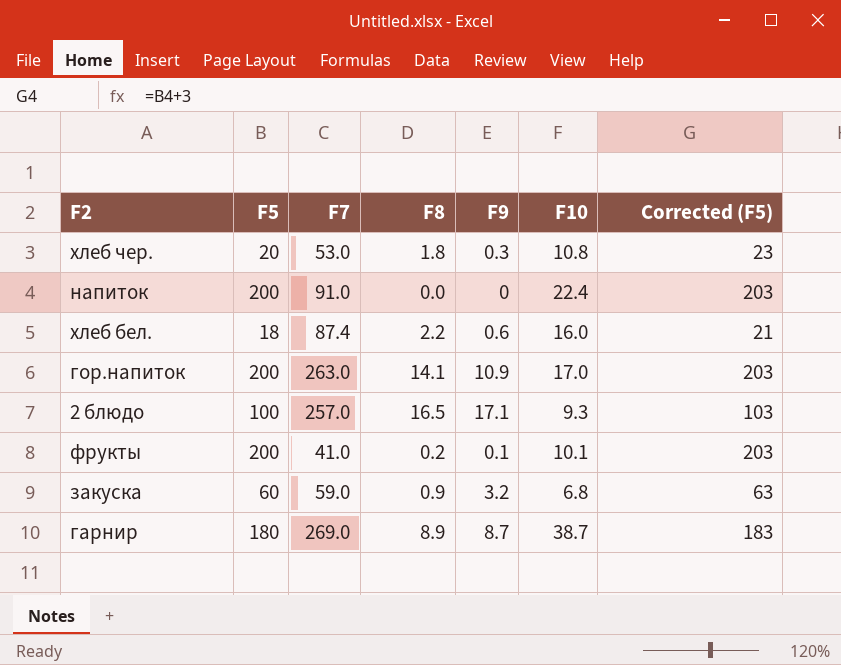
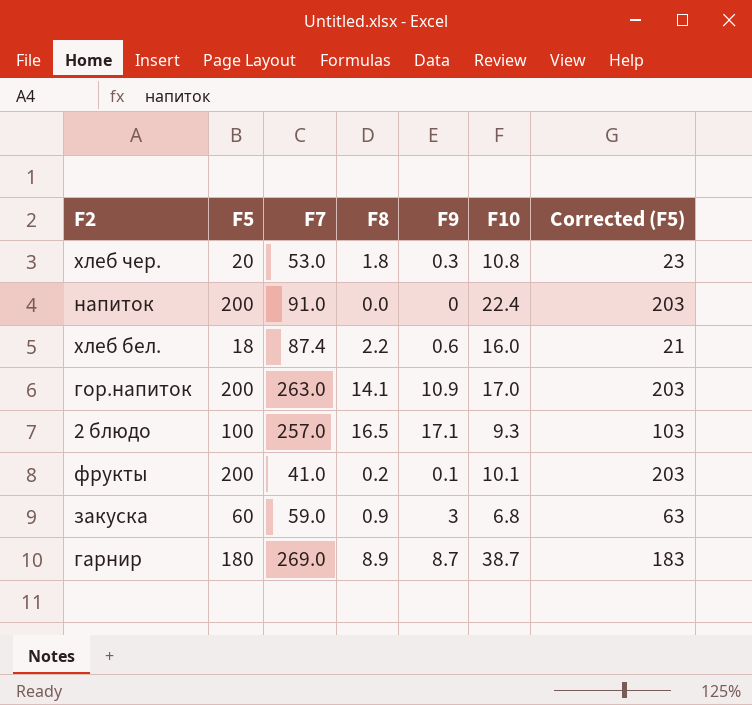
закуска | F9: 3.2 -> 3

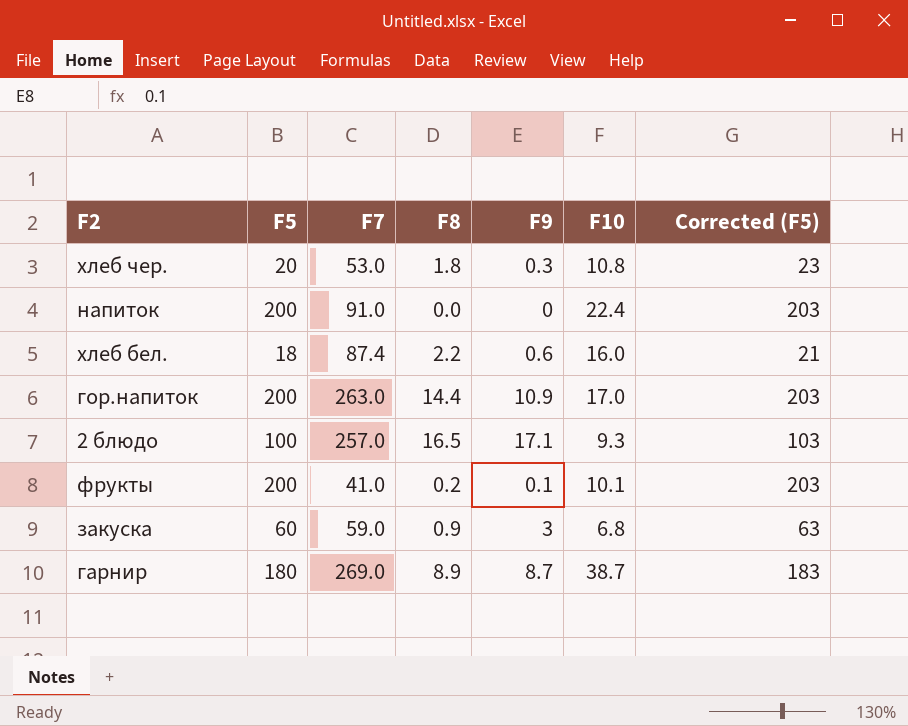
гор.напиток | F8: 14.1 -> 14.4

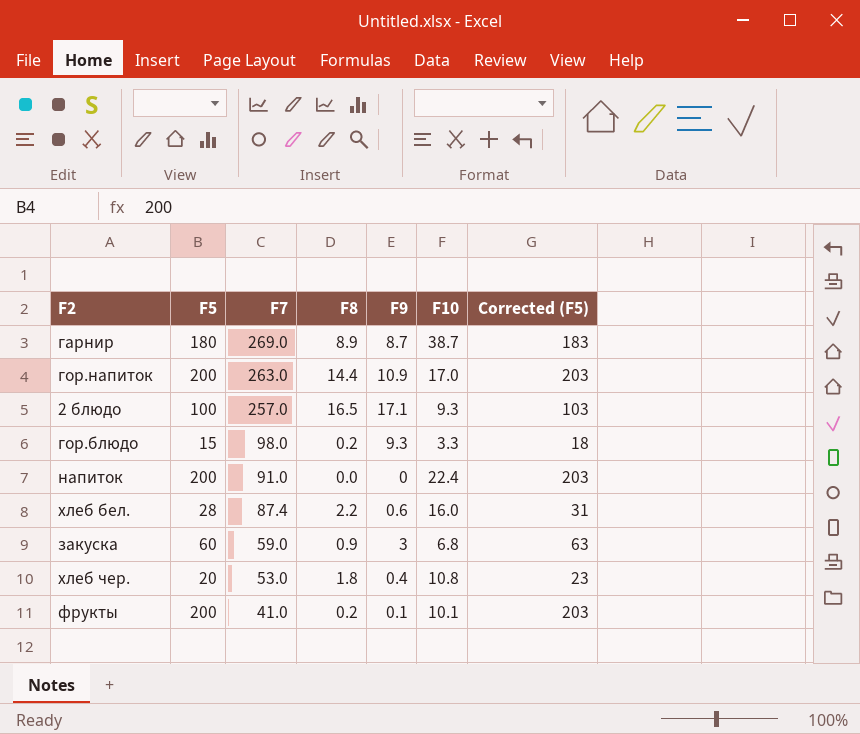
row order: none -> F7 descending
row гор.блюдо: none -> 15 | 98.0 | 0.2 | 9.3 | 3.3 | 18
хлеб бел. | F5: 18 -> 28
хлеб бел. | Corrected (F5): 21 -> 31
хлеб чер. | F9: 0.3 -> 0.4

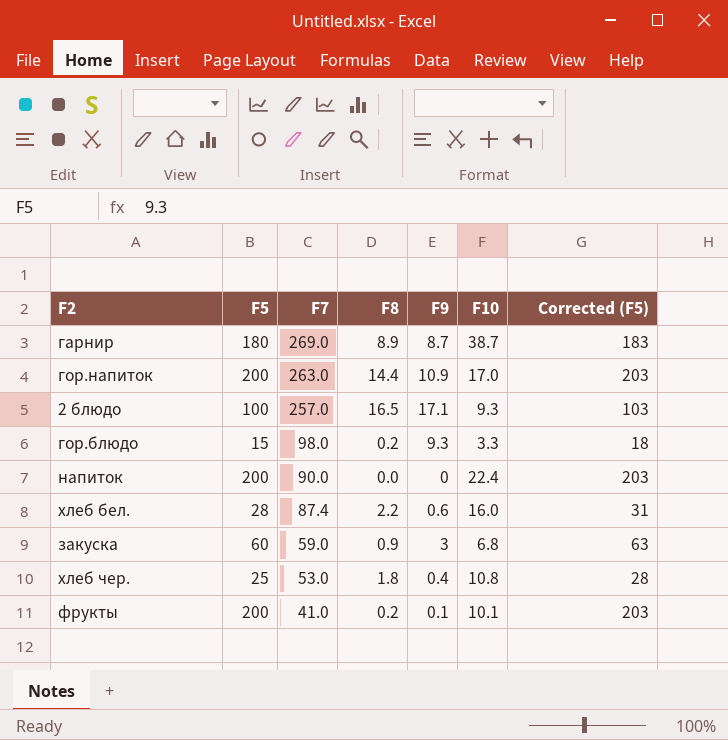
напиток | F7: 91.0 -> 90.0
хлеб чер. | F5: 20 -> 25
хлеб чер. | Corrected (F5): 23 -> 28

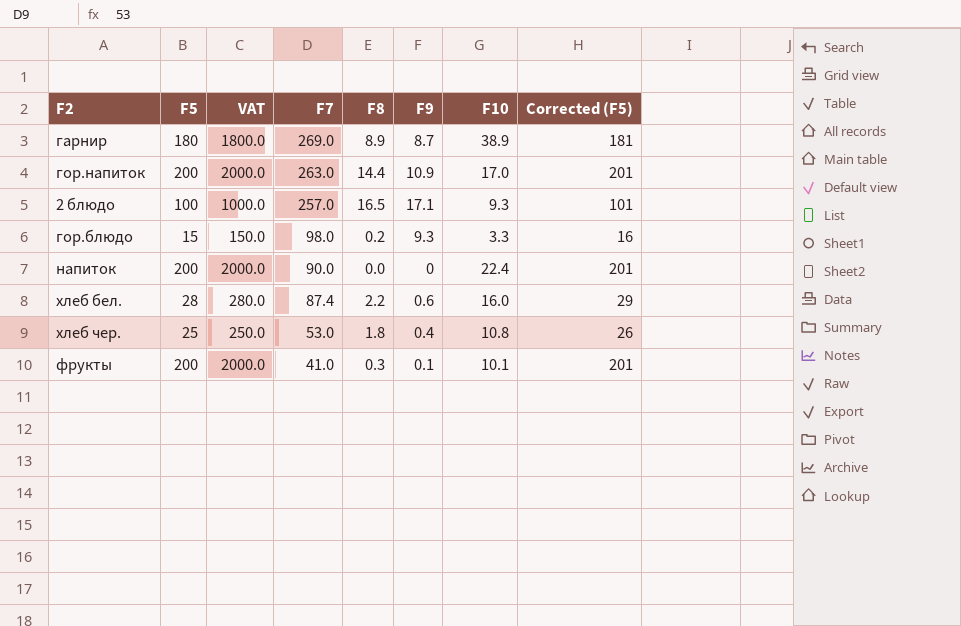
column VAT | formula: none -> [F5] * 10
column Corrected (F5) | formula: [F5] + 3 -> [F5] + 1
row закуска: 60 | 59.0 | 0.9 | 3 | 6.8 | 63 -> none
гарнир | F10: 38.7 -> 38.9
фрукты | F8: 0.2 -> 0.3

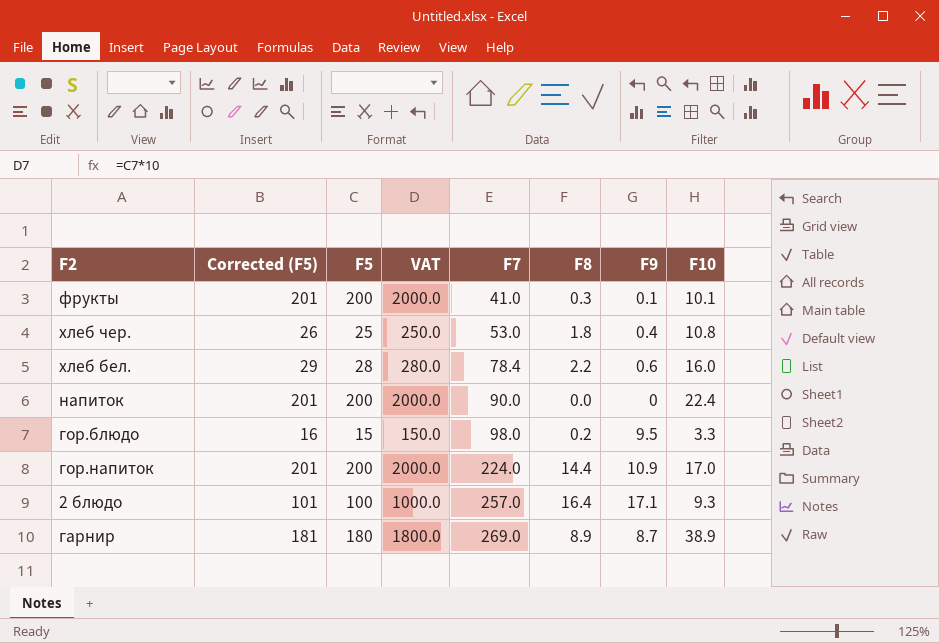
row order: F7 descending -> F7 ascending
column Corrected (F5) | position: 8 -> 2
хлеб бел. | F7: 87.4 -> 78.4
гор.блюдо | F9: 9.3 -> 9.5
гор.напиток | F7: 263.0 -> 224.0
2 блюдо | F8: 16.5 -> 16.4

